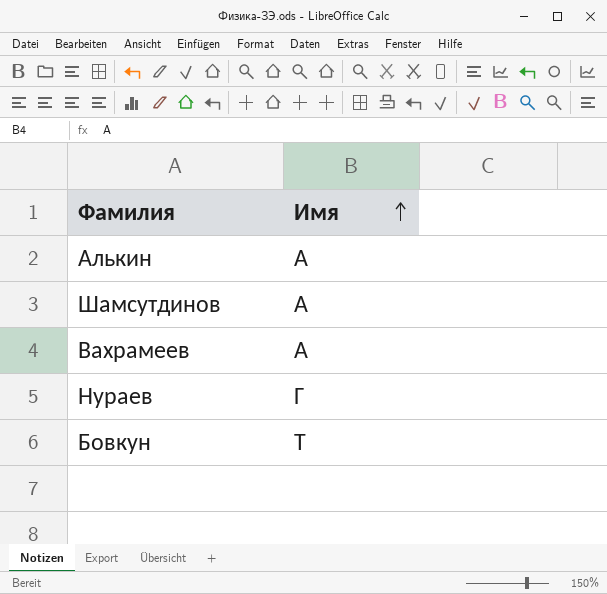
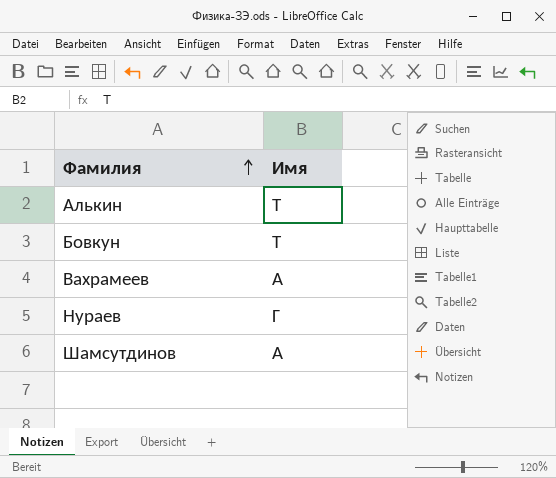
row order: Имя ascending -> Фамилия ascending
Алькин | Имя: А -> Т

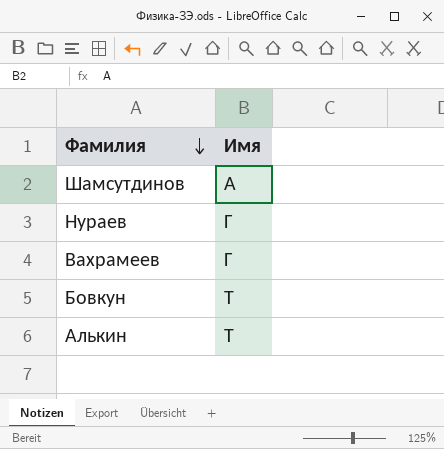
row order: Фамилия ascending -> Фамилия descending
Вахрамеев | Имя: А -> Г

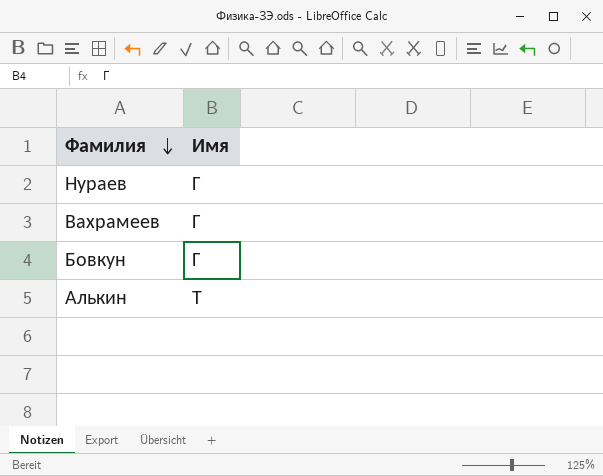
row Шамсутдинов: А -> none
Бовкун | Имя: Т -> Г

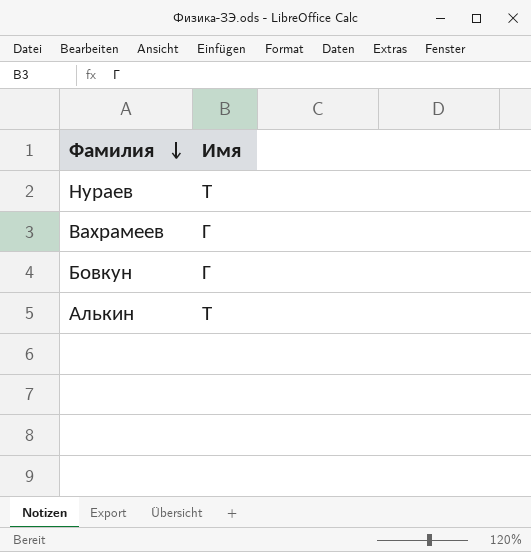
Нураев | Имя: Г -> Т

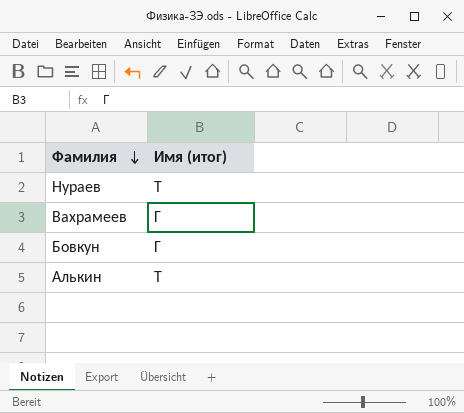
column name: Имя -> Имя (итог)

